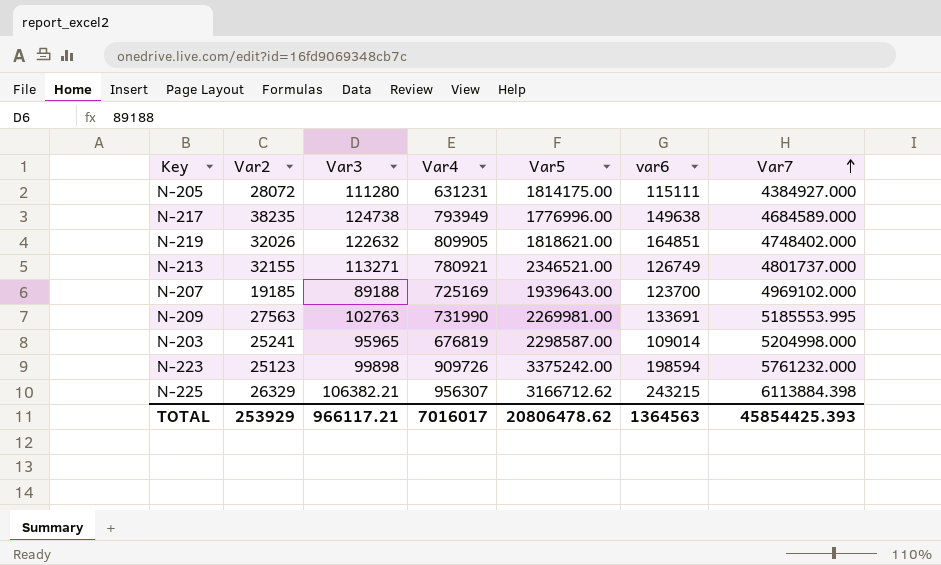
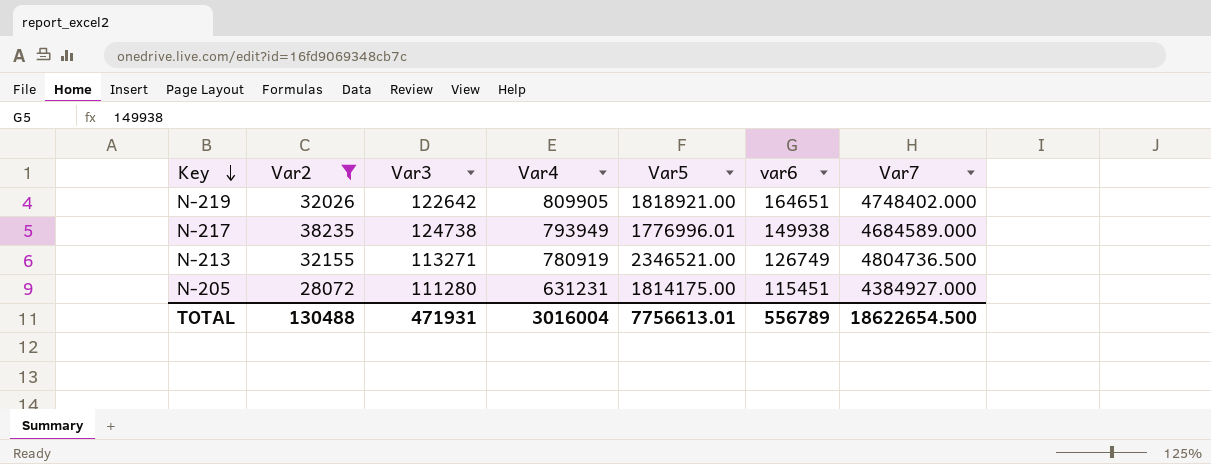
filter: none -> Var2 >= 28072
row order: Var7 ascending -> Key descending
N-219 | Var3: 122632 -> 122642
N-219 | Var5: 1818621.00 -> 1818921.00
N-219 | var6: 164851 -> 164651
N-217 | Var5: 1776996.00 -> 1776996.01
N-217 | var6: 149638 -> 149938
N-213 | Var4: 780921 -> 780919
N-213 | Var7: 4801737.000 -> 4804736.500
N-205 | var6: 115111 -> 115451
TOTAL | Var2: 253929 -> 130488
TOTAL | Var3: 966117.21 -> 471931
TOTAL | Var4: 7016017 -> 3016004
TOTAL | Var5: 20806478.62 -> 7756613.01
TOTAL | var6: 1364563 -> 556789
TOTAL | Var7: 45854425.393 -> 18622654.500

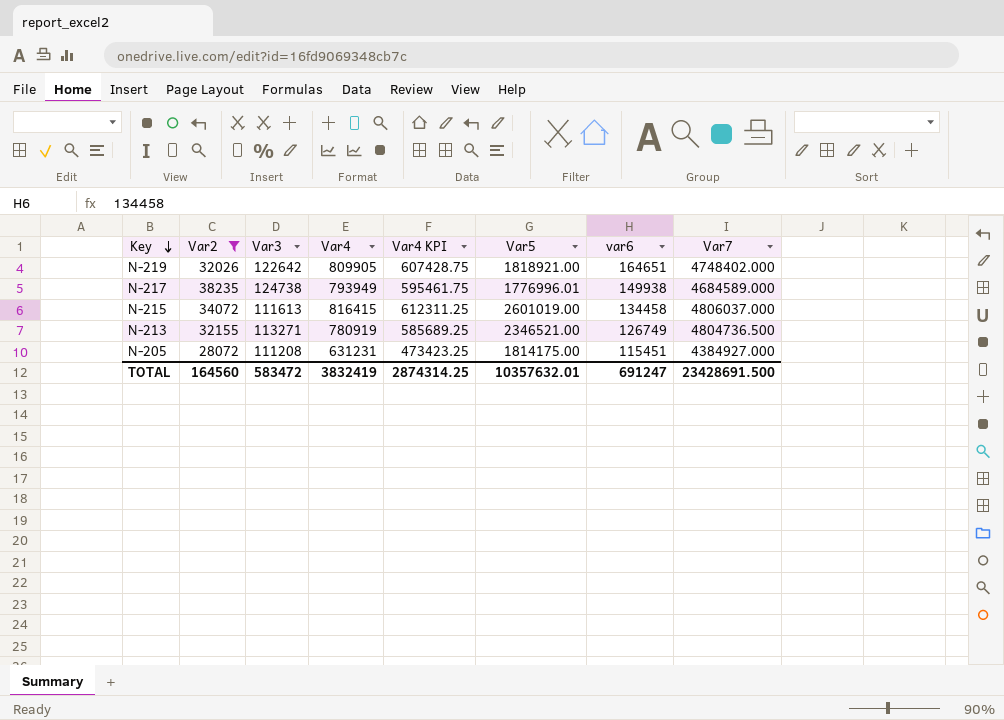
column Var4 KPI | formula: none -> [Var4] * 0.75
row N-215: none -> 34072 | 111613 | 816415 | 612311.25 | 2601019.00 | 134458 | 4806037.000
N-205 | Var3: 111280 -> 111208
TOTAL | Var2: 130488 -> 164560
TOTAL | Var3: 471931 -> 583472
TOTAL | Var4: 3016004 -> 3832419
TOTAL | Var5: 7756613.01 -> 10357632.01
TOTAL | var6: 556789 -> 691247
TOTAL | Var7: 18622654.500 -> 23428691.500

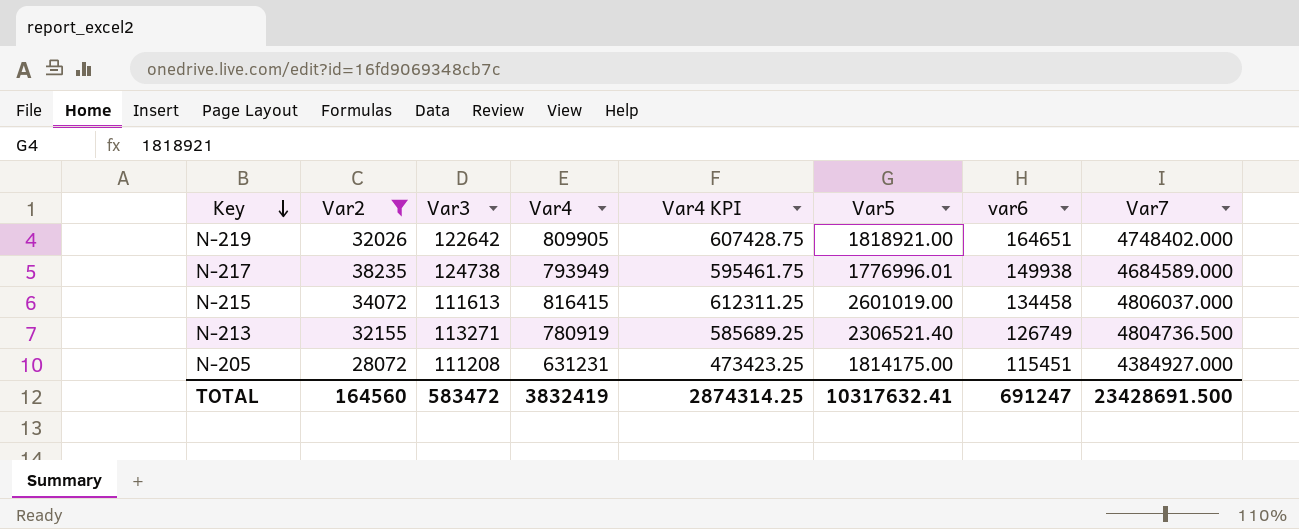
N-213 | Var5: 2346521.00 -> 2306521.40
TOTAL | Var5: 10357632.01 -> 10317632.41

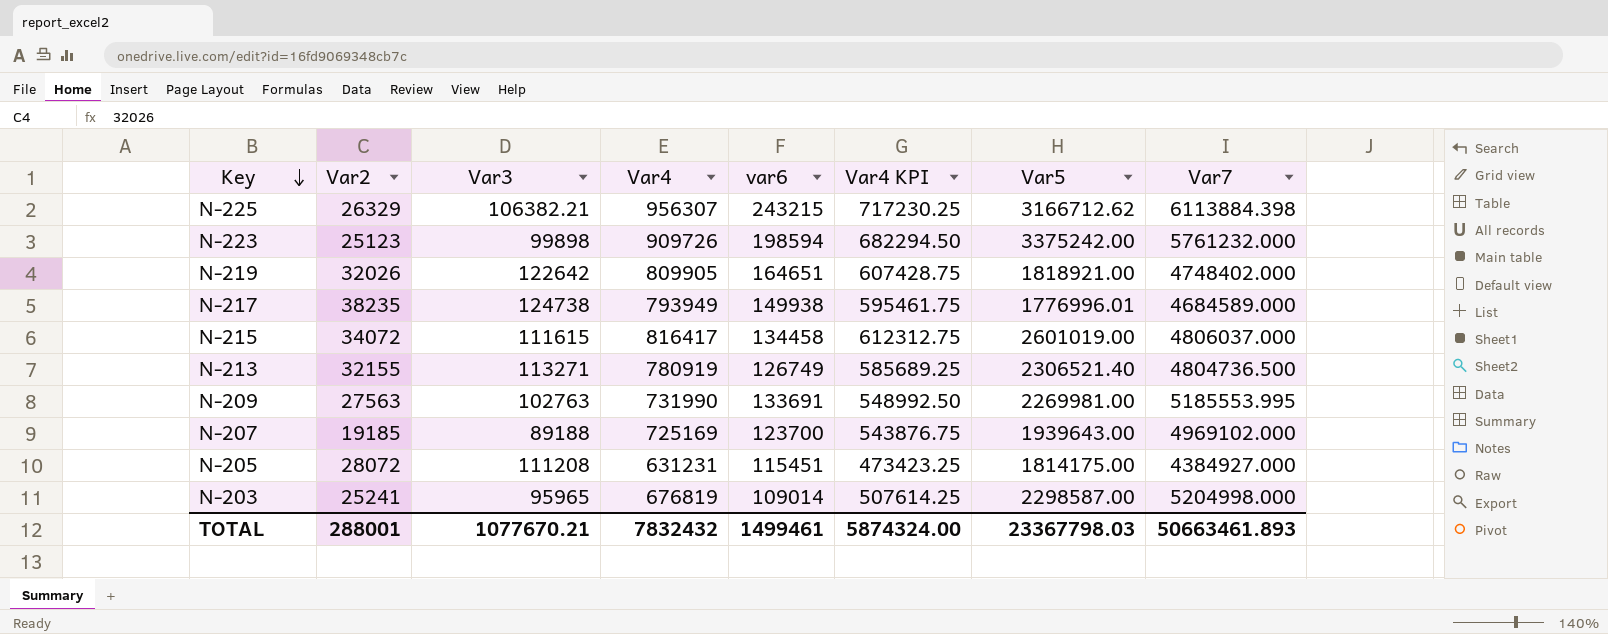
filter: Var2 >= 28072 -> none
column var6 | position: 7 -> 5
N-215 | Var3: 111613 -> 111615
N-215 | Var4: 816415 -> 816417
N-215 | Var4 KPI: 612311.25 -> 612312.75
TOTAL | Var2: 164560 -> 288001
TOTAL | Var3: 583472 -> 1077670.21
TOTAL | Var4: 3832419 -> 7832432
TOTAL | var6: 691247 -> 1499461
TOTAL | Var4 KPI: 2874314.25 -> 5874324.00
TOTAL | Var5: 10317632.41 -> 23367798.03
TOTAL | Var7: 23428691.500 -> 50663461.893

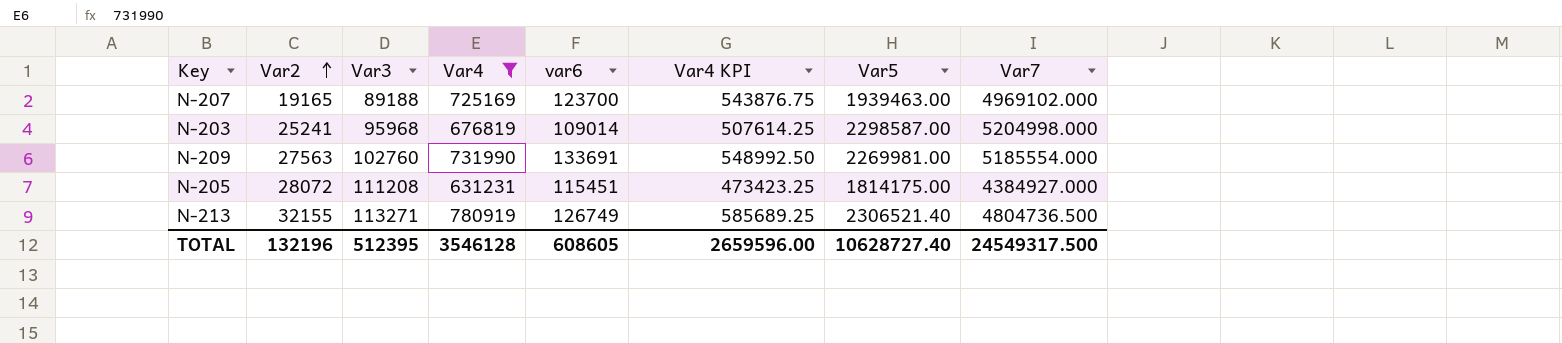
filter: none -> Var4 <= 780919
row order: Key descending -> Var2 ascending
N-207 | Var2: 19185 -> 19165
N-207 | Var5: 1939643.00 -> 1939463.00
N-203 | Var3: 95965 -> 95968
N-209 | Var3: 102763 -> 102760
N-209 | Var7: 5185553.995 -> 5185554.000
TOTAL | Var2: 288001 -> 132196
TOTAL | Var3: 1077670.21 -> 512395
TOTAL | Var4: 7832432 -> 3546128
TOTAL | var6: 1499461 -> 608605
TOTAL | Var4 KPI: 5874324.00 -> 2659596.00
TOTAL | Var5: 23367798.03 -> 10628727.40
TOTAL | Var7: 50663461.893 -> 24549317.500

